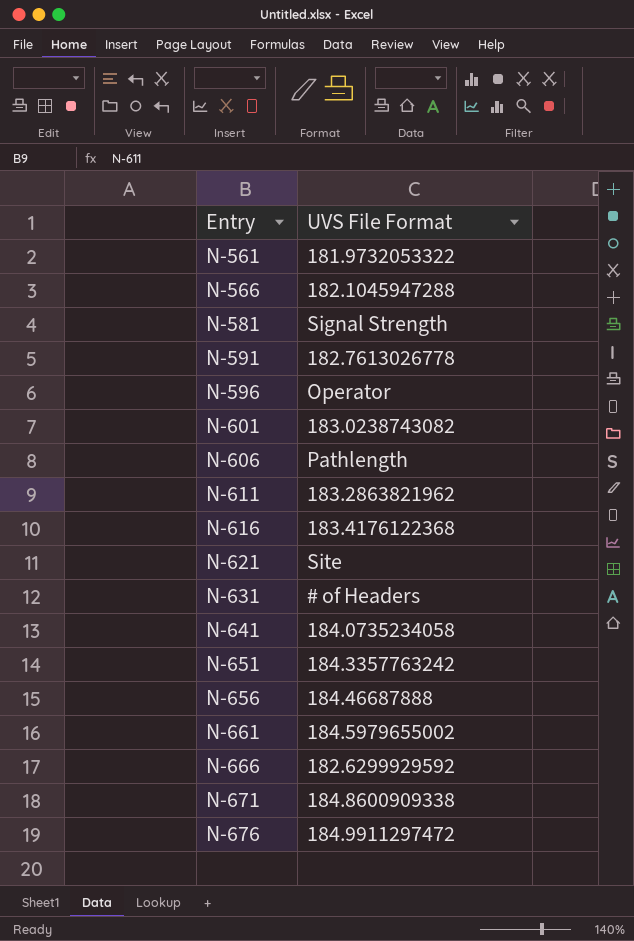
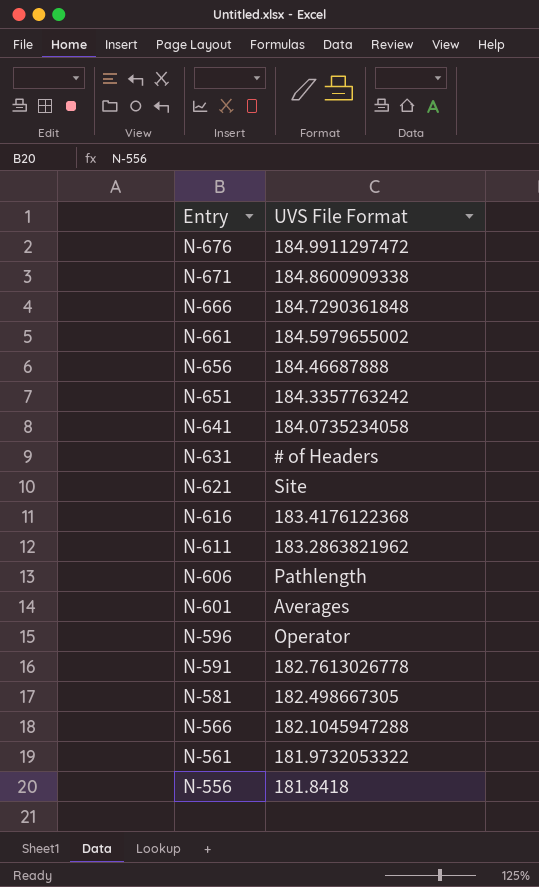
row order: Entry ascending -> Entry descending
N-666 | UVS File Format: 182.6299929592 -> 184.7290361848
N-601 | UVS File Format: 183.0238743082 -> Averages
N-581 | UVS File Format: Signal Strength -> 182.498667305
row N-556: none -> 181.8418

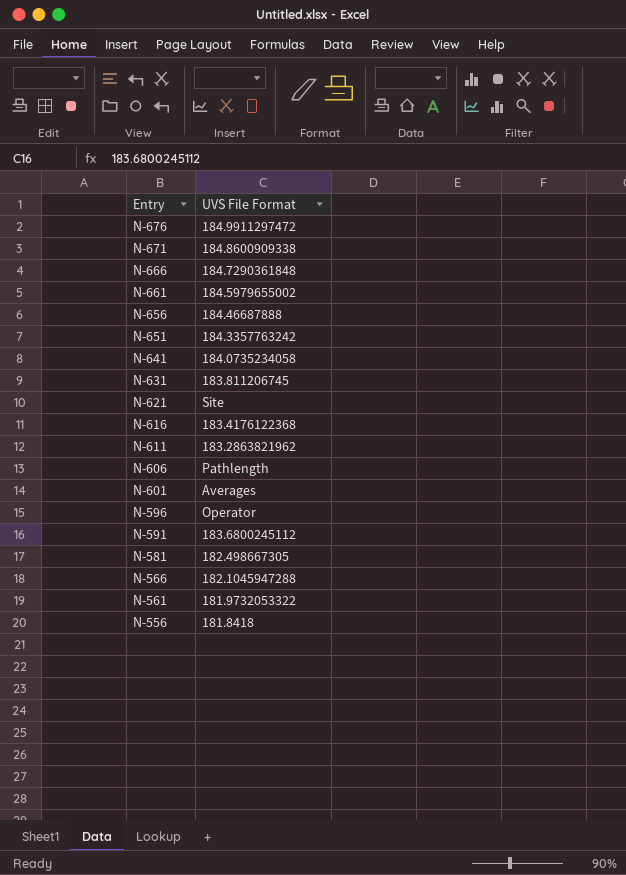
N-631 | UVS File Format: # of Headers -> 183.811206745
N-591 | UVS File Format: 182.7613026778 -> 183.6800245112

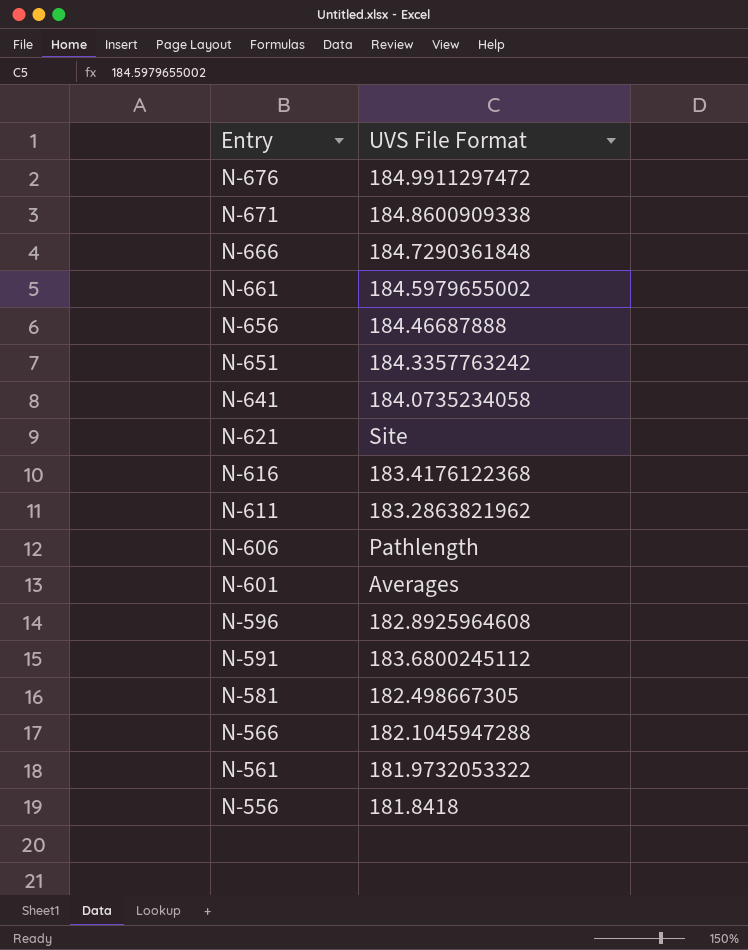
row N-631: 183.811206745 -> none
N-596 | UVS File Format: Operator -> 182.8925964608

